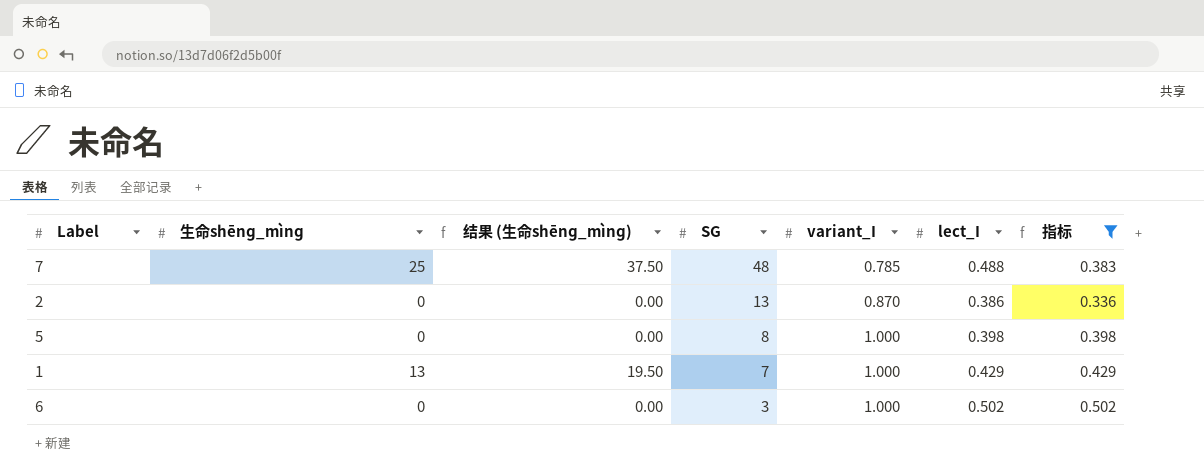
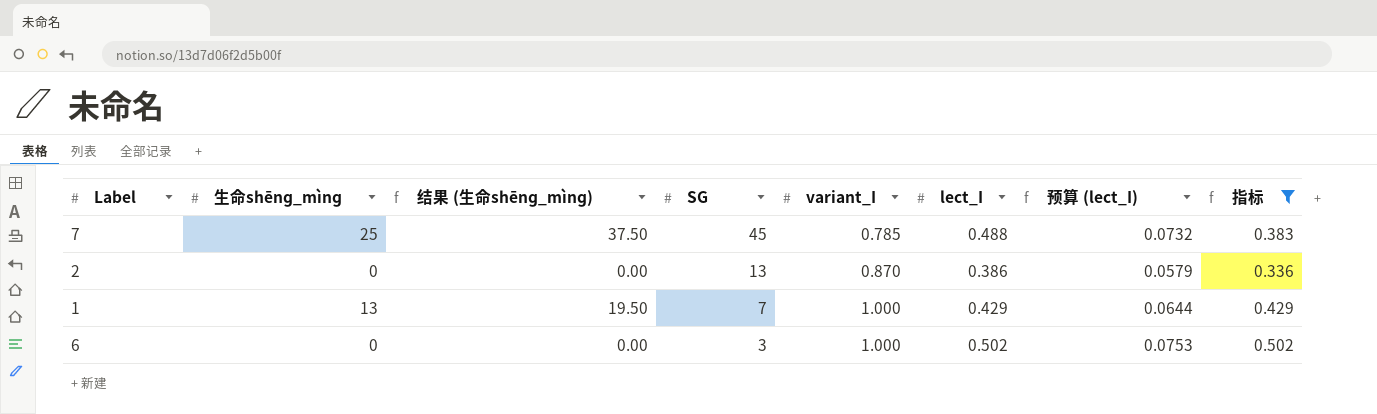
column 预算 (lect_I) | formula: none -> [lect_I] * 0.15
row 5: 0 | 0.00 | 8 | 1.000 | 0.398 | 0.398 -> none
7 | SG: 48 -> 45

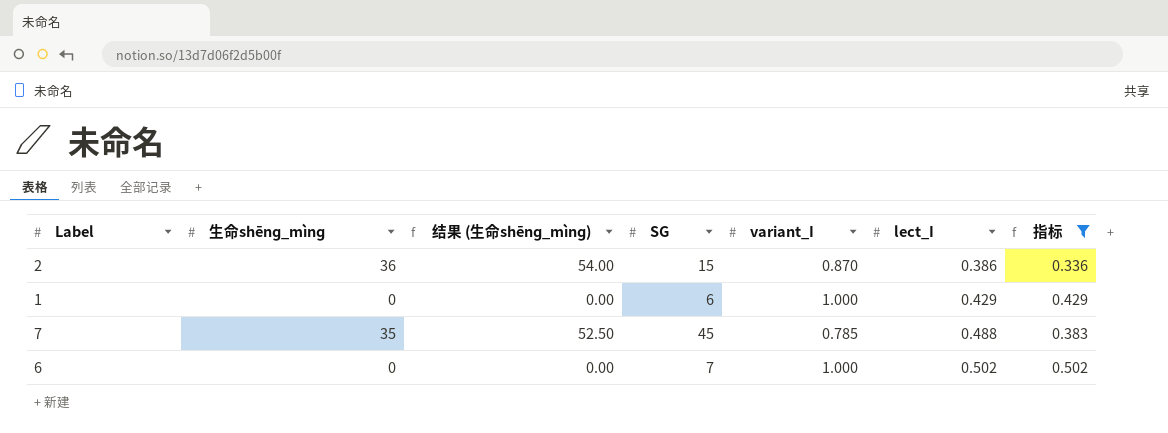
row order: SG descending -> lect_I ascending
column 预算 (lect_I) | formula: [lect_I] * 0.15 -> none
2 | 生命shēnɡ_mìnɡ: 0 -> 36
2 | 结果 (生命shēnɡ_mìnɡ): 0.00 -> 54.00
2 | SG: 13 -> 15
1 | 生命shēnɡ_mìnɡ: 13 -> 0
1 | 结果 (生命shēnɡ_mìnɡ): 19.50 -> 0.00
1 | SG: 7 -> 6
7 | 生命shēnɡ_mìnɡ: 25 -> 35
7 | 结果 (生命shēnɡ_mìnɡ): 37.50 -> 52.50
6 | SG: 3 -> 7

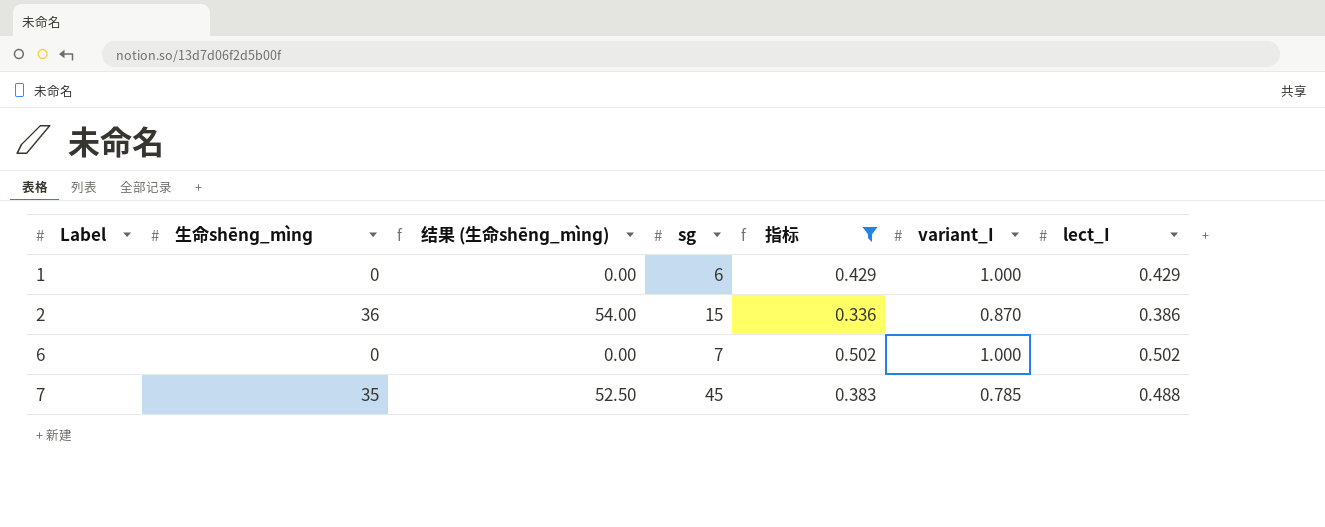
row order: lect_I ascending -> Label ascending
column name: SG -> sg
column 指标 | position: 7 -> 5

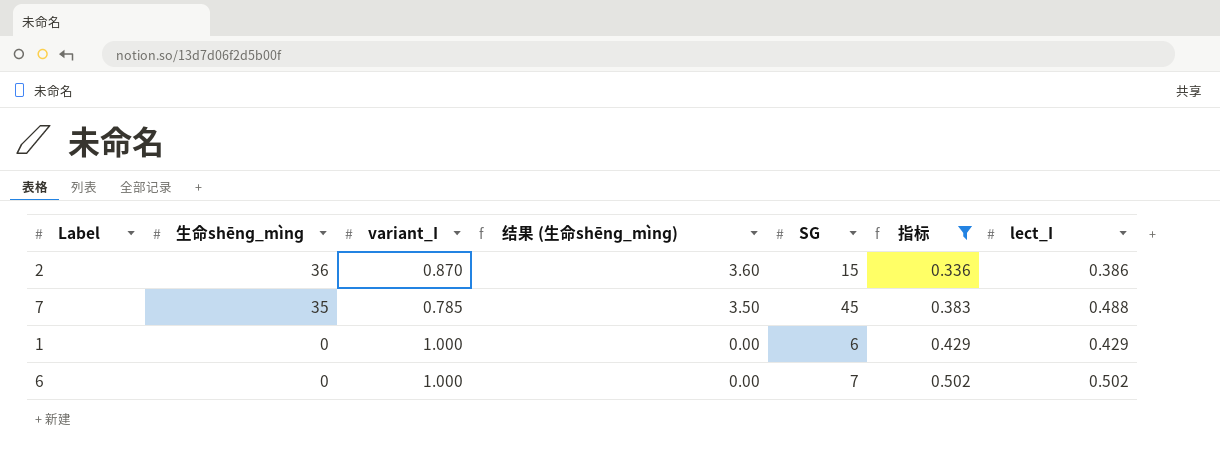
row order: Label ascending -> 生命shēnɡ_mìnɡ descending
column variant_I | position: 6 -> 3
column 结果 (生命shēnɡ_mìnɡ) | formula: [生命shēnɡ_mìnɡ] * 1.5 -> [生命shēnɡ_mìnɡ] * 0.1
column name: sg -> SG

